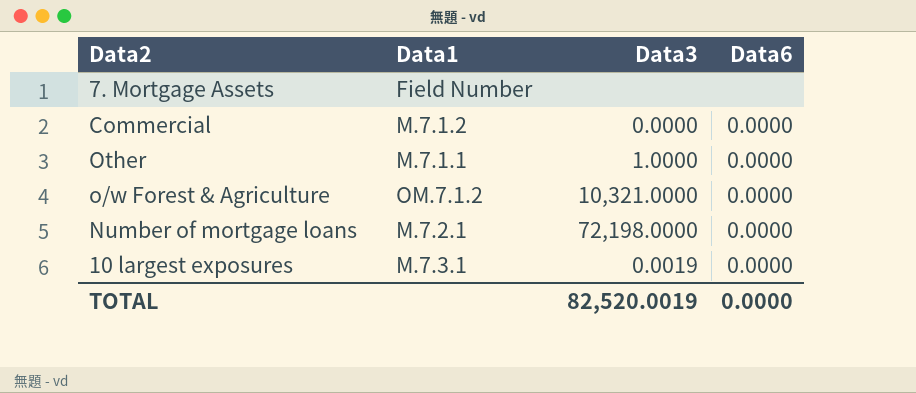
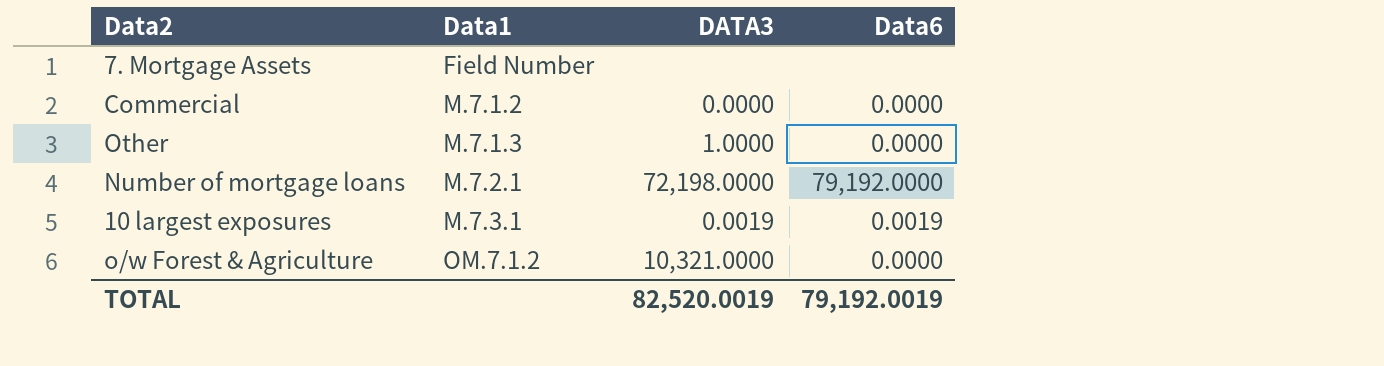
row order: none -> Data1 ascending
column name: Data3 -> DATA3
Other | Data1: M.7.1.1 -> M.7.1.3
Number of mortgage loans | Data6: 0.0000 -> 79,192.0000
10 largest exposures | Data6: 0.0000 -> 0.0019
TOTAL | Data6: 0.0000 -> 79,192.0019

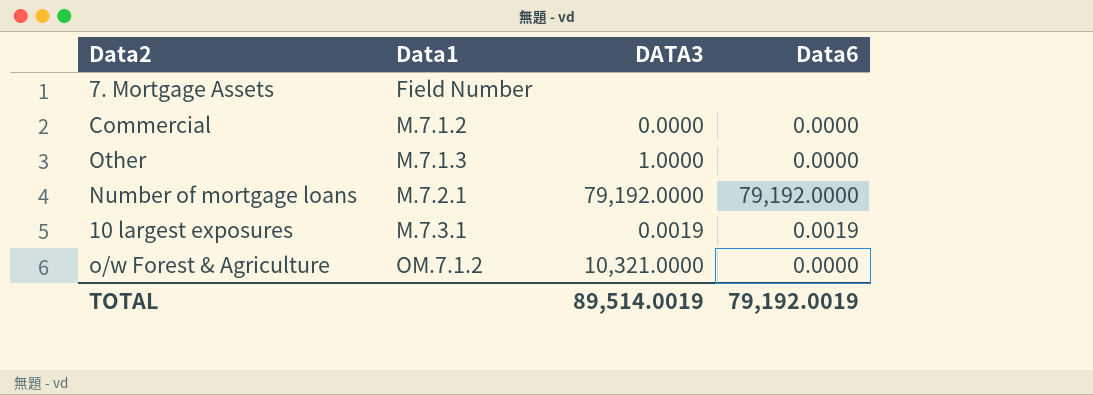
Number of mortgage loans | DATA3: 72,198.0000 -> 79,192.0000
TOTAL | DATA3: 82,520.0019 -> 89,514.0019

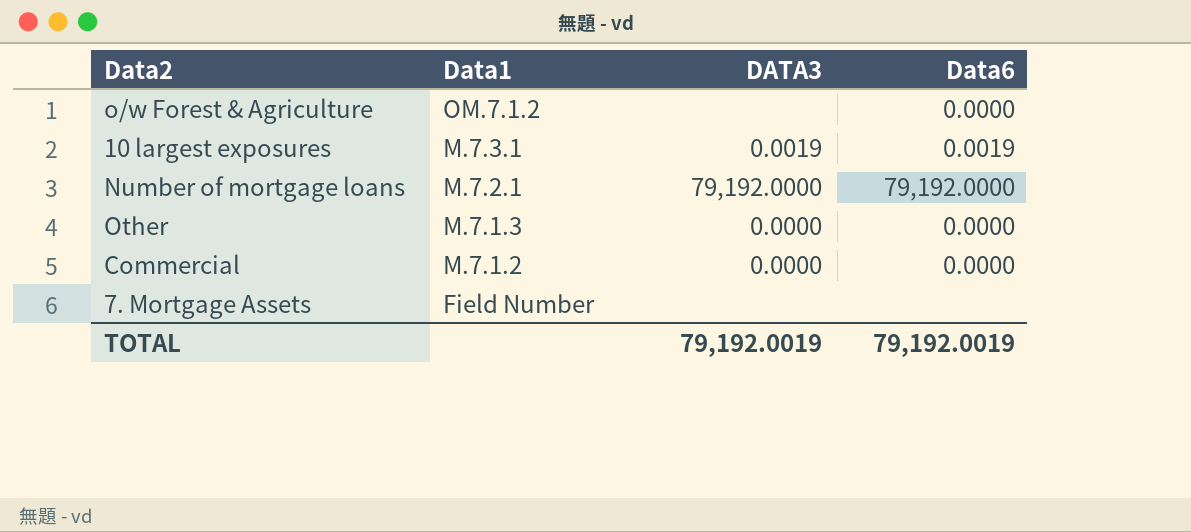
row order: Data1 ascending -> Data1 descending
o/w Forest & Agriculture | DATA3: 10,321.0000 -> none
Other | DATA3: 1.0000 -> 0.0000
TOTAL | DATA3: 89,514.0019 -> 79,192.0019

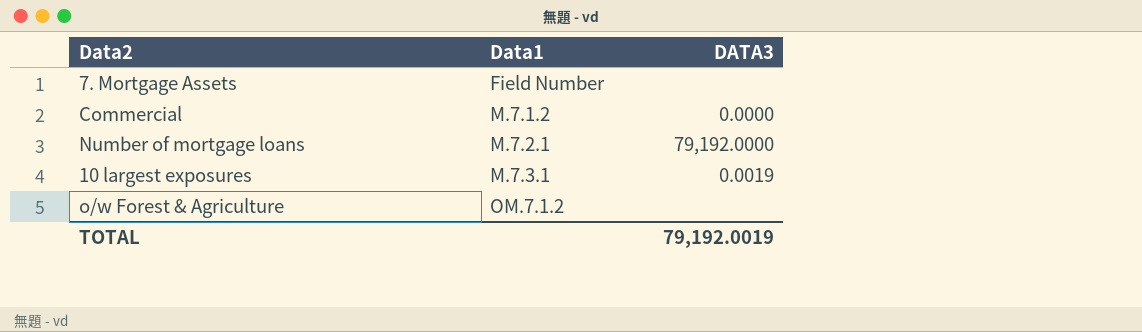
row order: Data1 descending -> Data1 ascending
column Data6 | position: 4 -> none
row Other: M.7.1.3 | 0.0000 | 0.0000 -> none

